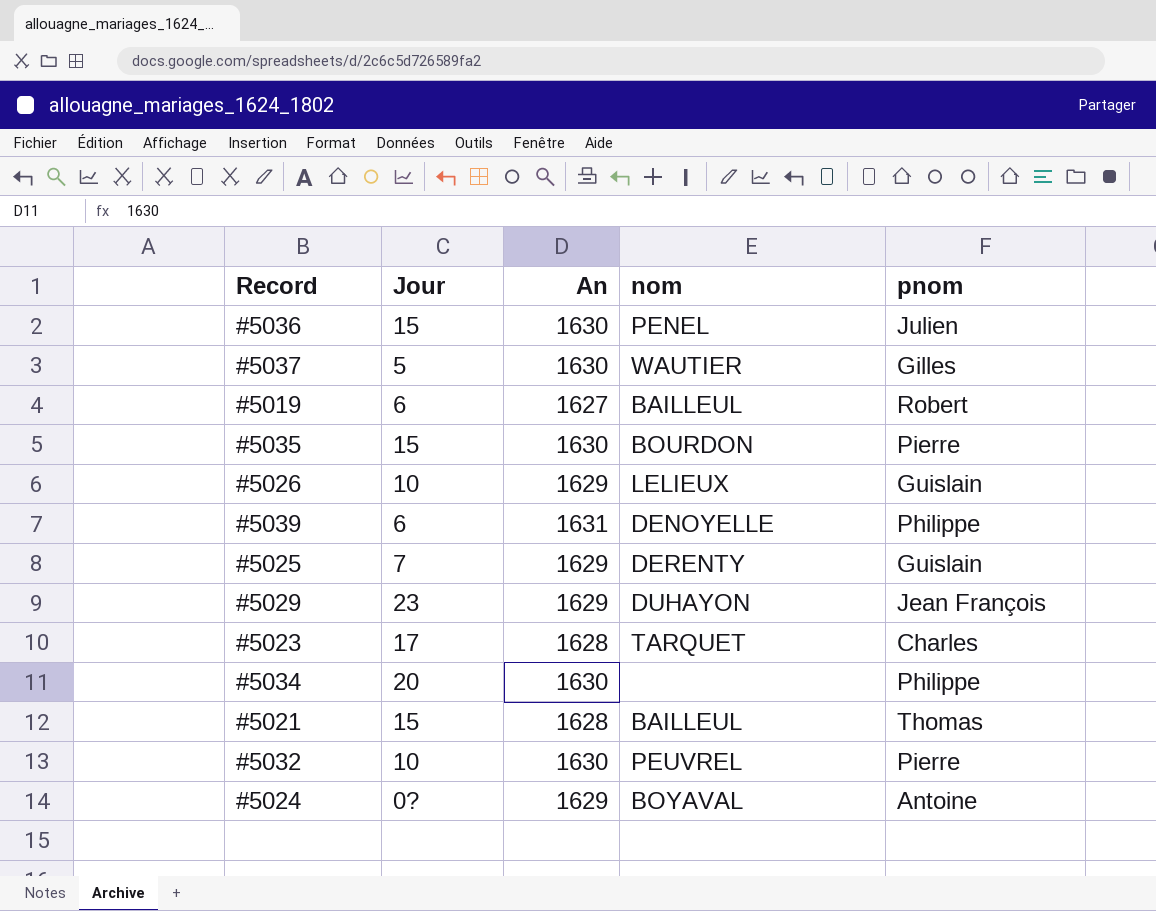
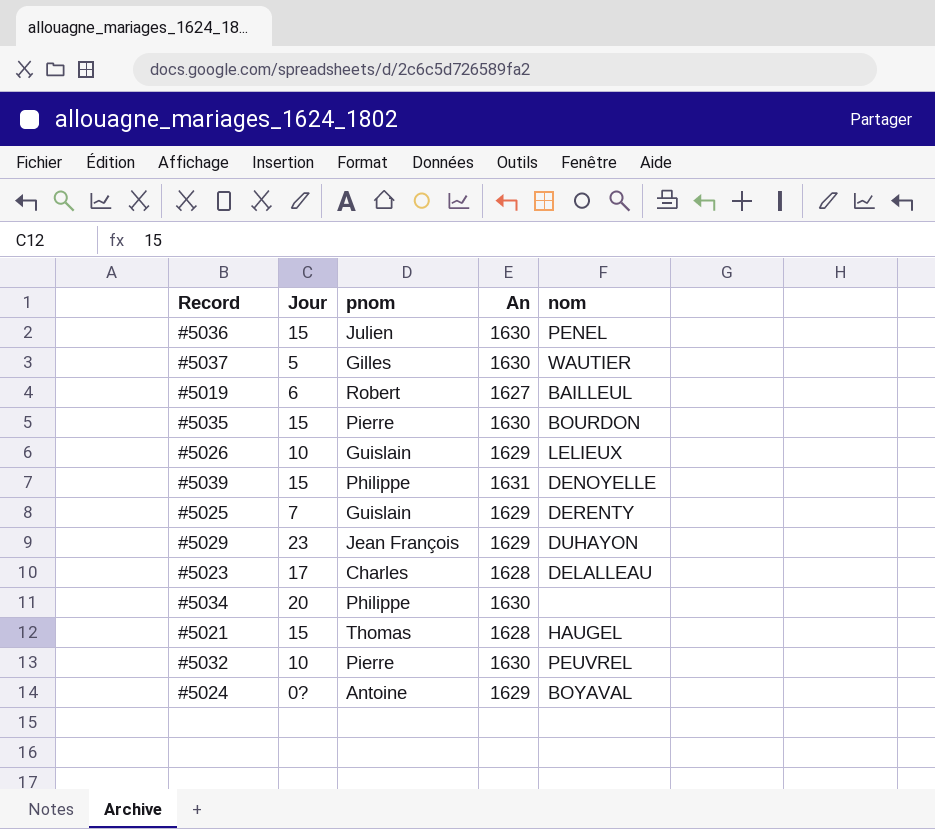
column pnom | position: 5 -> 3
#5039 | Jour: 6 -> 15
#5023 | nom: TARQUET -> DELALLEAU
#5021 | nom: BAILLEUL -> HAUGEL

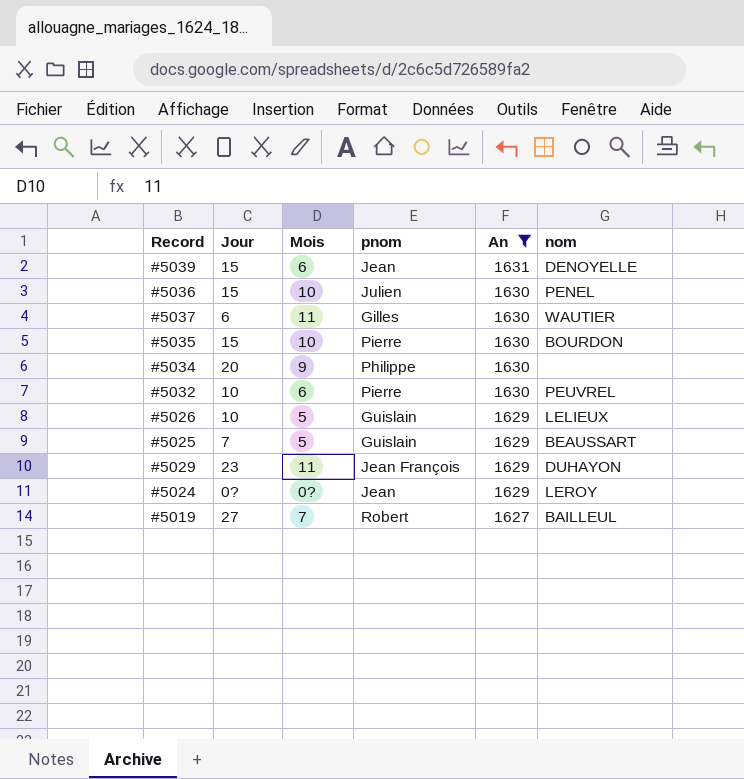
filter: none -> An != 1628
row order: none -> An descending
column Mois | position: none -> 3
#5039 | pnom: Philippe -> Jean
#5037 | Jour: 5 -> 6
#5025 | nom: DERENTY -> BEAUSSART
#5024 | pnom: Antoine -> Jean
#5024 | nom: BOYAVAL -> LEROY
#5019 | Jour: 6 -> 27

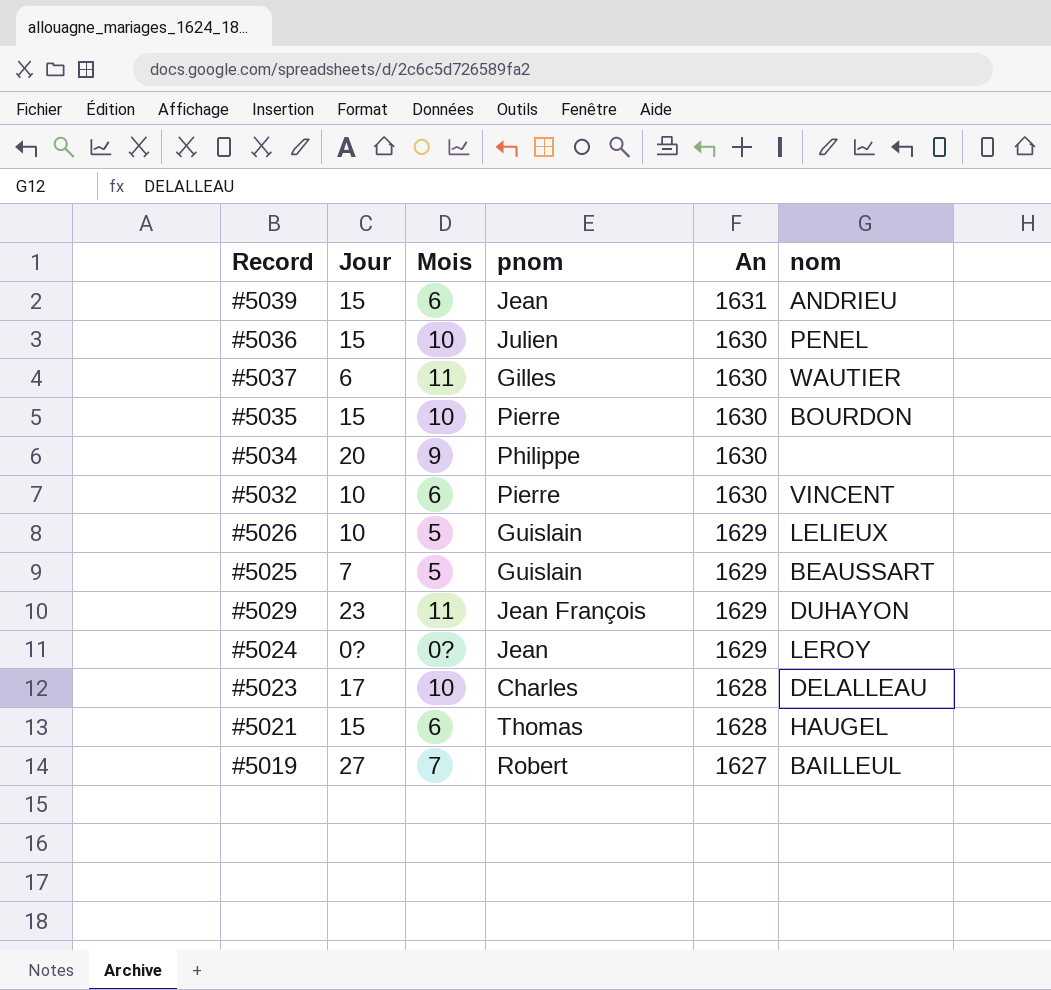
filter: An != 1628 -> none
#5039 | nom: DENOYELLE -> ANDRIEU
#5032 | nom: PEUVREL -> VINCENT

